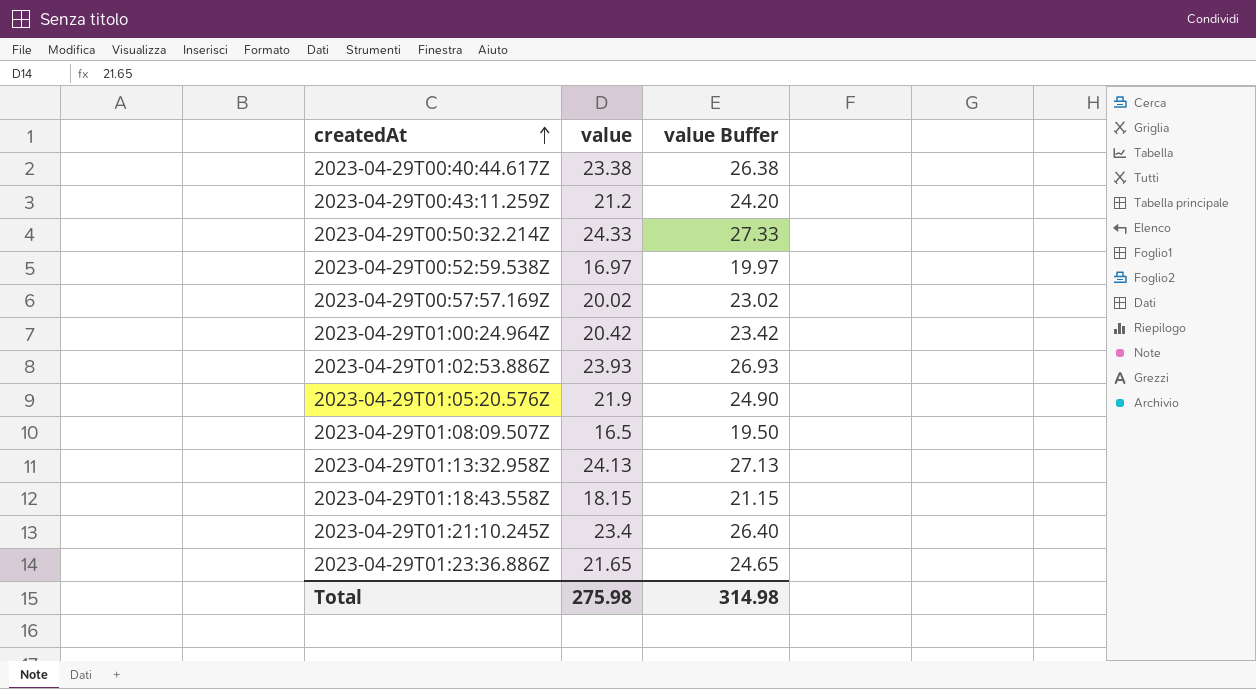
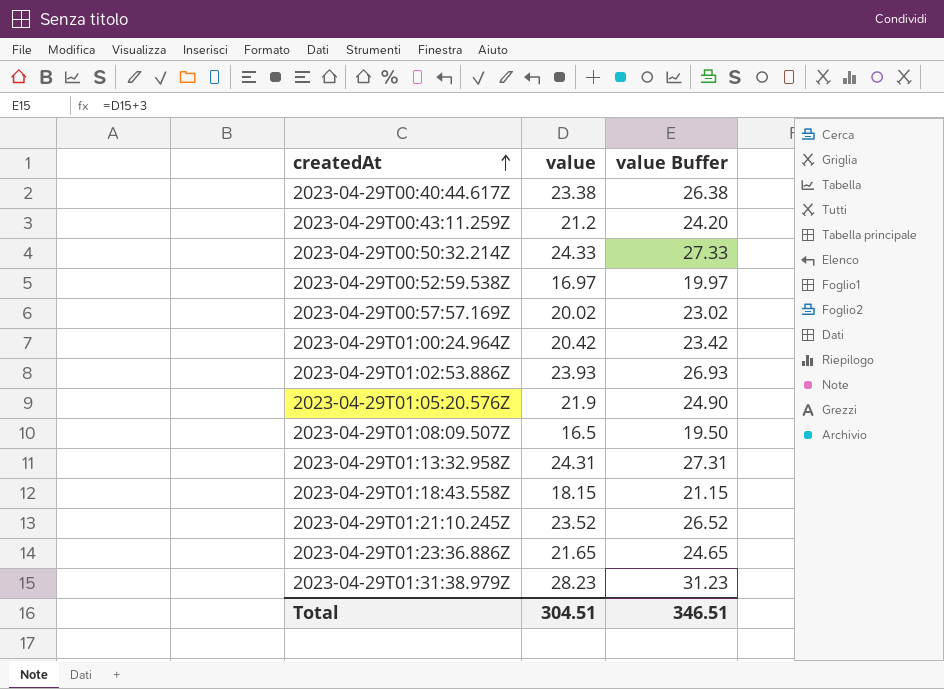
2023-04-29T01:13:32.958Z | value: 24.13 -> 24.31
2023-04-29T01:13:32.958Z | value Buffer: 27.13 -> 27.31
2023-04-29T01:21:10.245Z | value: 23.4 -> 23.52
2023-04-29T01:21:10.245Z | value Buffer: 26.40 -> 26.52
row 2023-04-29T01:31:38.979Z: none -> 28.23 | 31.23
Total | value: 275.98 -> 304.51
Total | value Buffer: 314.98 -> 346.51

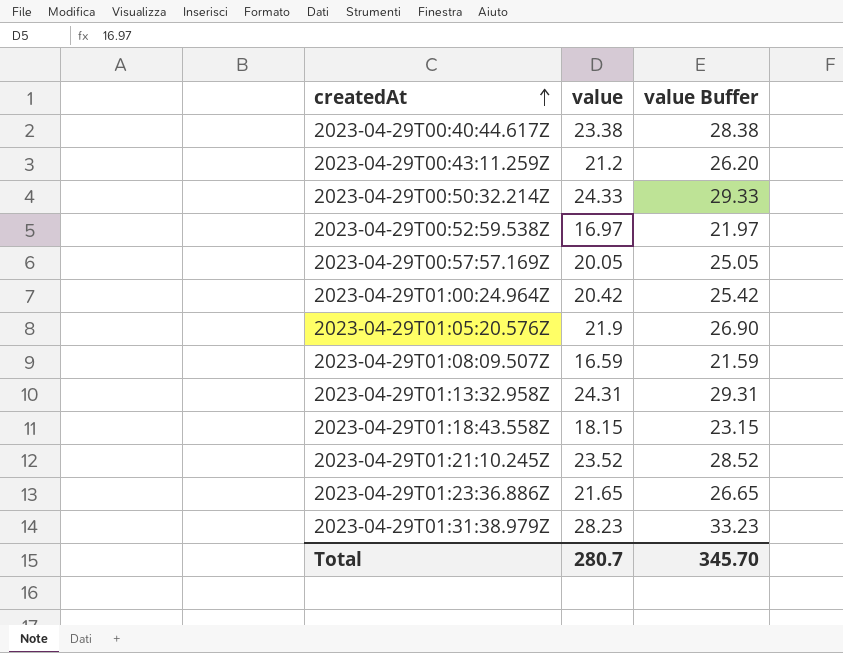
column value Buffer | formula: [value] + 3 -> [value] + 5
row 2023-04-29T01:02:53.886Z: 23.93 | 26.93 -> none
2023-04-29T00:57:57.169Z | value: 20.02 -> 20.05
2023-04-29T01:08:09.507Z | value: 16.5 -> 16.59
Total | value: 304.51 -> 280.7
Total | value Buffer: 346.51 -> 345.70

